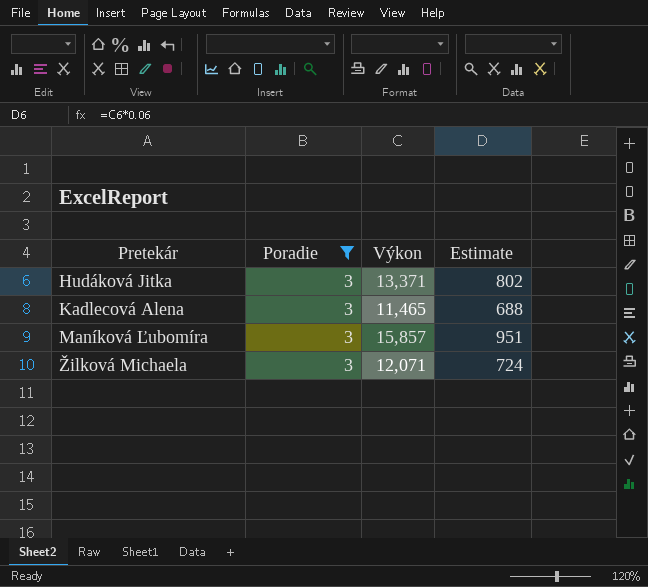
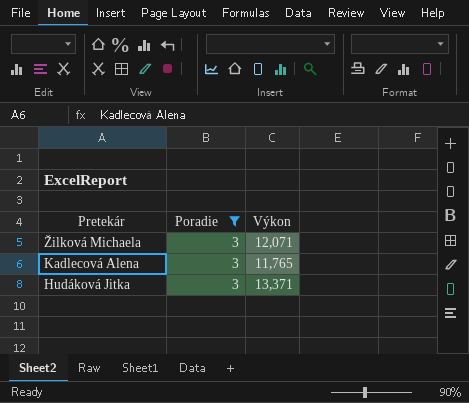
row order: Pretekár ascending -> Pretekár descending
column Estimate | formula: [Výkon] * 0.06 -> none
row Maníková Ľubomíra: 3 | 15,857 | 951 -> none
Kadlecová Alena | Výkon: 11,465 -> 11,765

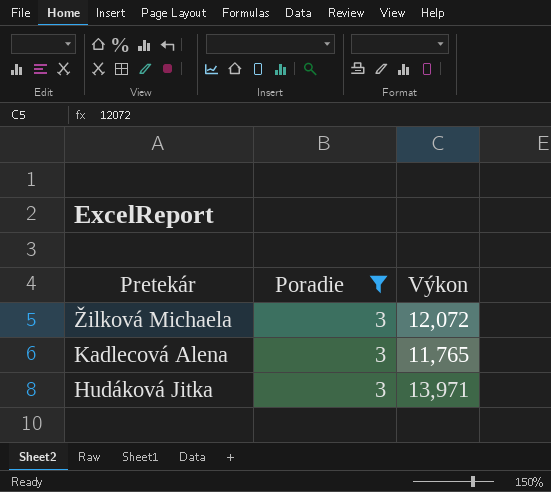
Žilková Michaela | Výkon: 12,071 -> 12,072
Hudáková Jitka | Výkon: 13,371 -> 13,971

